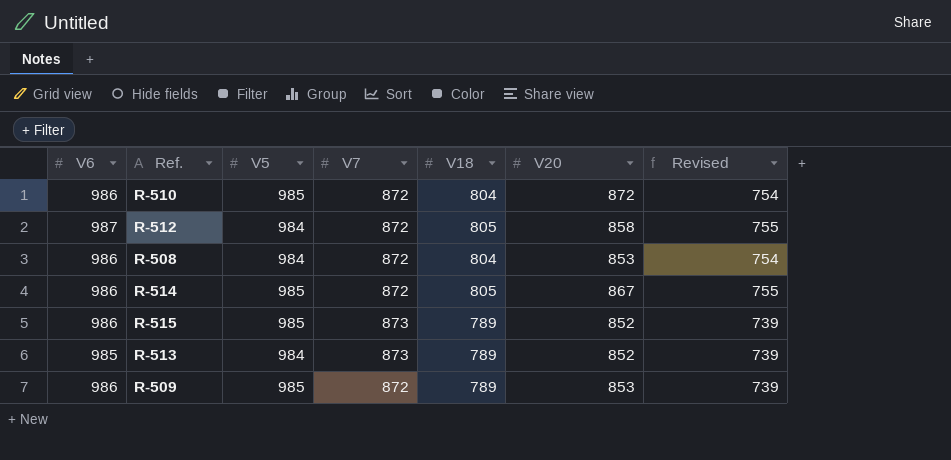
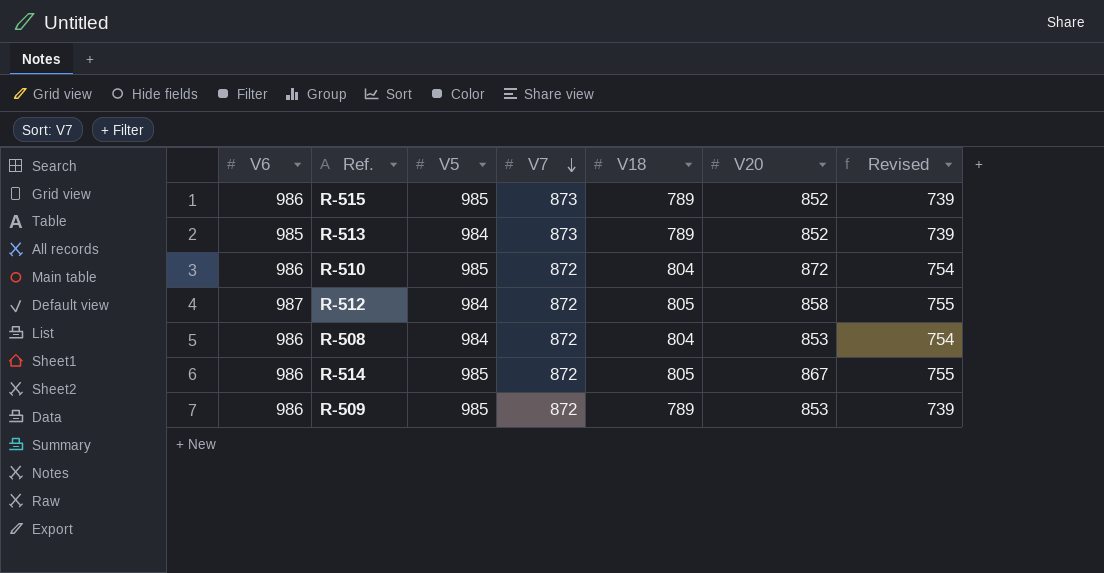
row order: none -> V7 descending

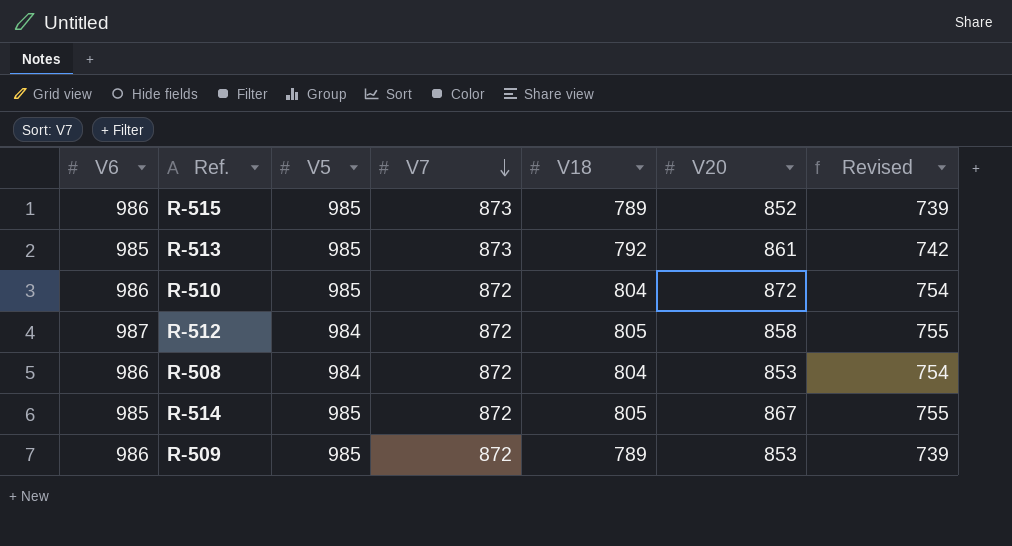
R-513 | V5: 984 -> 985
R-513 | V18: 789 -> 792
R-513 | V20: 852 -> 861
R-513 | Revised: 739 -> 742
R-514 | V6: 986 -> 985

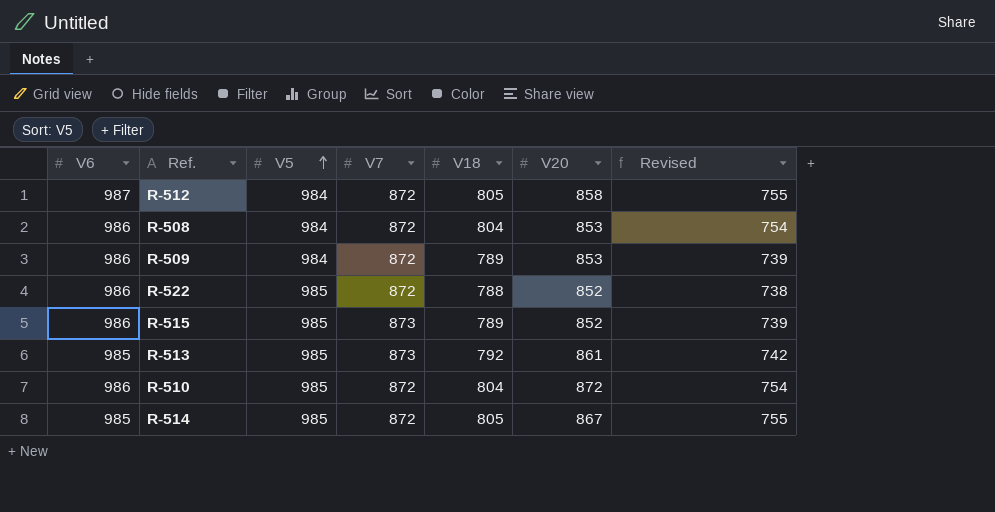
row order: V7 descending -> V5 ascending
R-509 | V5: 985 -> 984
row R-522: none -> 986 | 985 | 872 | 788 | 852 | 738

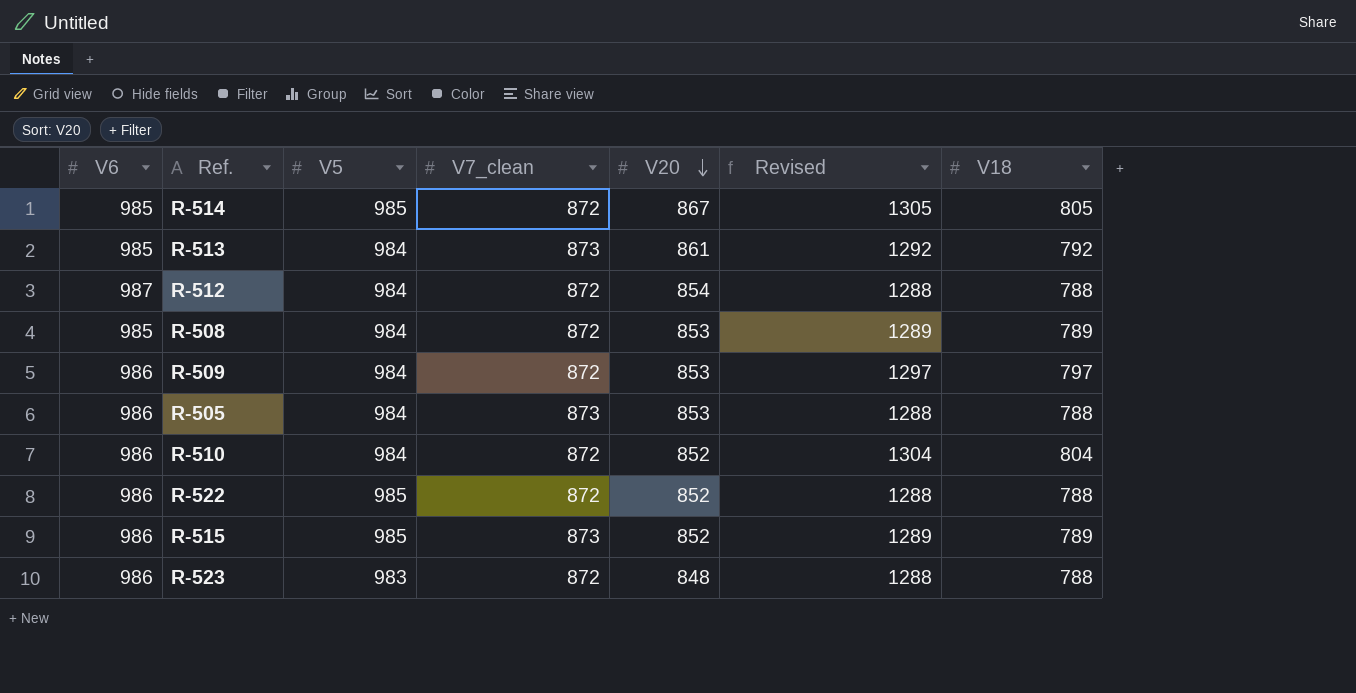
row order: V5 ascending -> V20 descending
column name: V7 -> V7_clean
column Revised | formula: [V18] - 50 -> [V18] + 500
column V18 | position: 5 -> 7
R-513 | V5: 985 -> 984
R-512 | V20: 858 -> 854
R-512 | V18: 805 -> 788
R-508 | V6: 986 -> 985
R-508 | V18: 804 -> 789
R-509 | V18: 789 -> 797
row R-505: none -> 986 | 984 | 873 | 853 | 1288 | 788
R-510 | V5: 985 -> 984
R-510 | V20: 872 -> 852
row R-523: none -> 986 | 983 | 872 | 848 | 1288 | 788

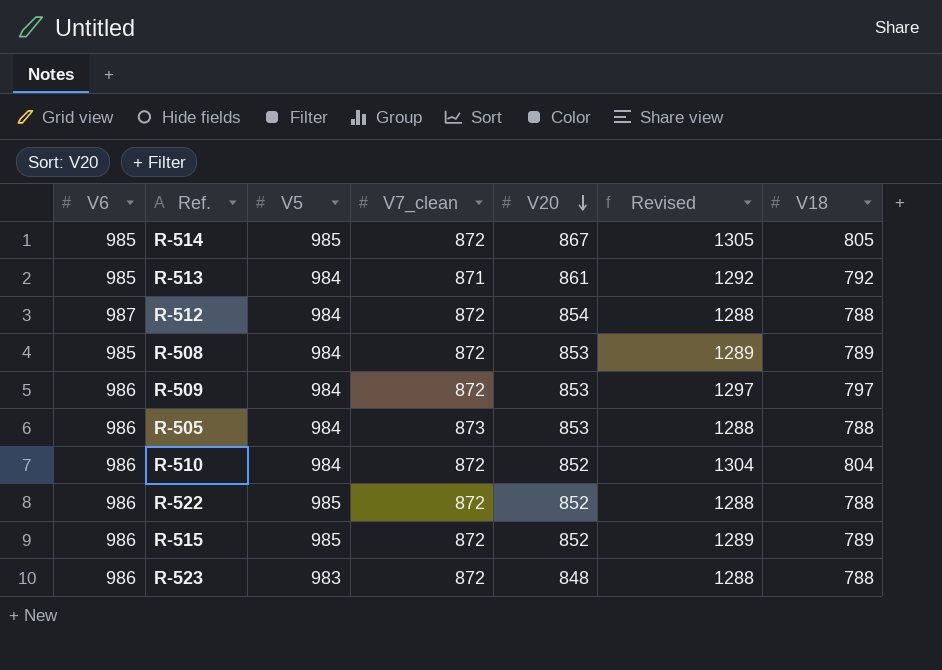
R-513 | V7_clean: 873 -> 871
R-515 | V7_clean: 873 -> 872

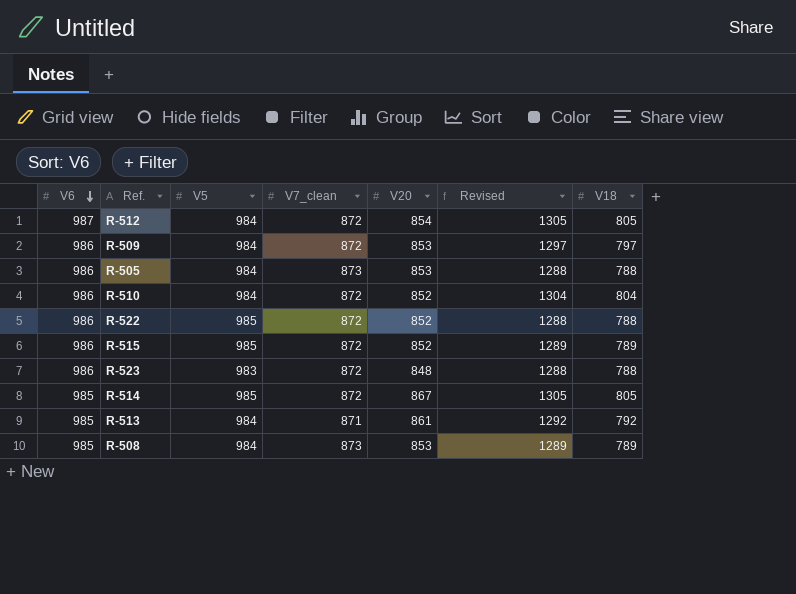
row order: V20 descending -> V6 descending
R-512 | Revised: 1288 -> 1305
R-512 | V18: 788 -> 805
R-508 | V7_clean: 872 -> 873

